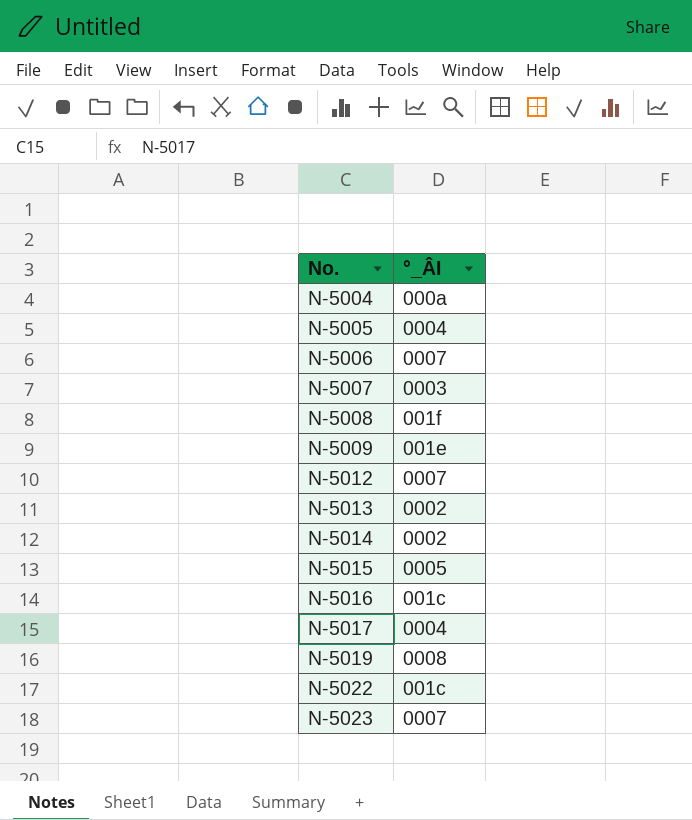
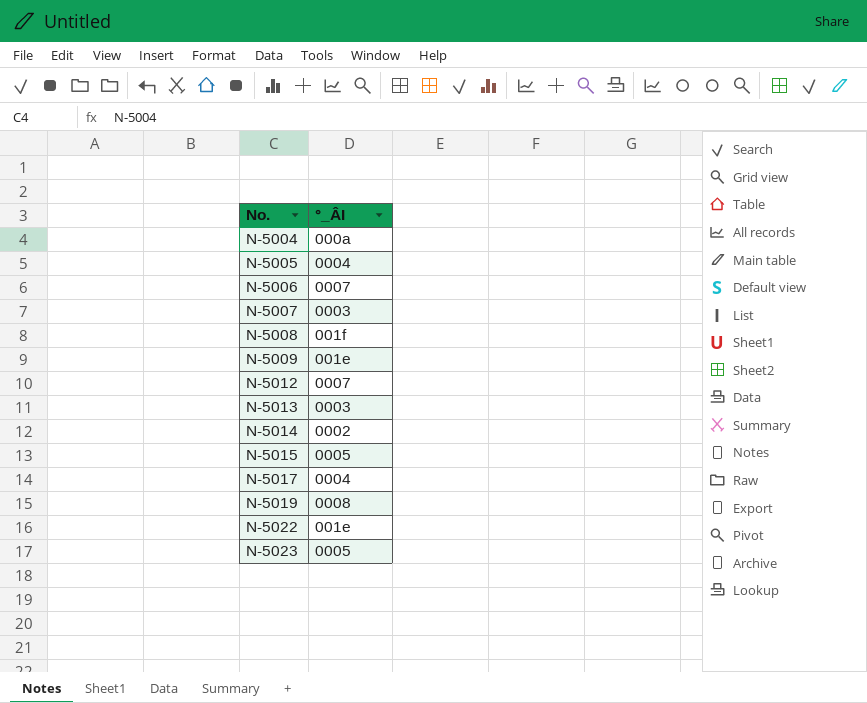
row N-5016: 001c -> none
N-5013 | °_ÂI: 0002 -> 0003
N-5022 | °_ÂI: 001c -> 001e
N-5023 | °_ÂI: 0007 -> 0005

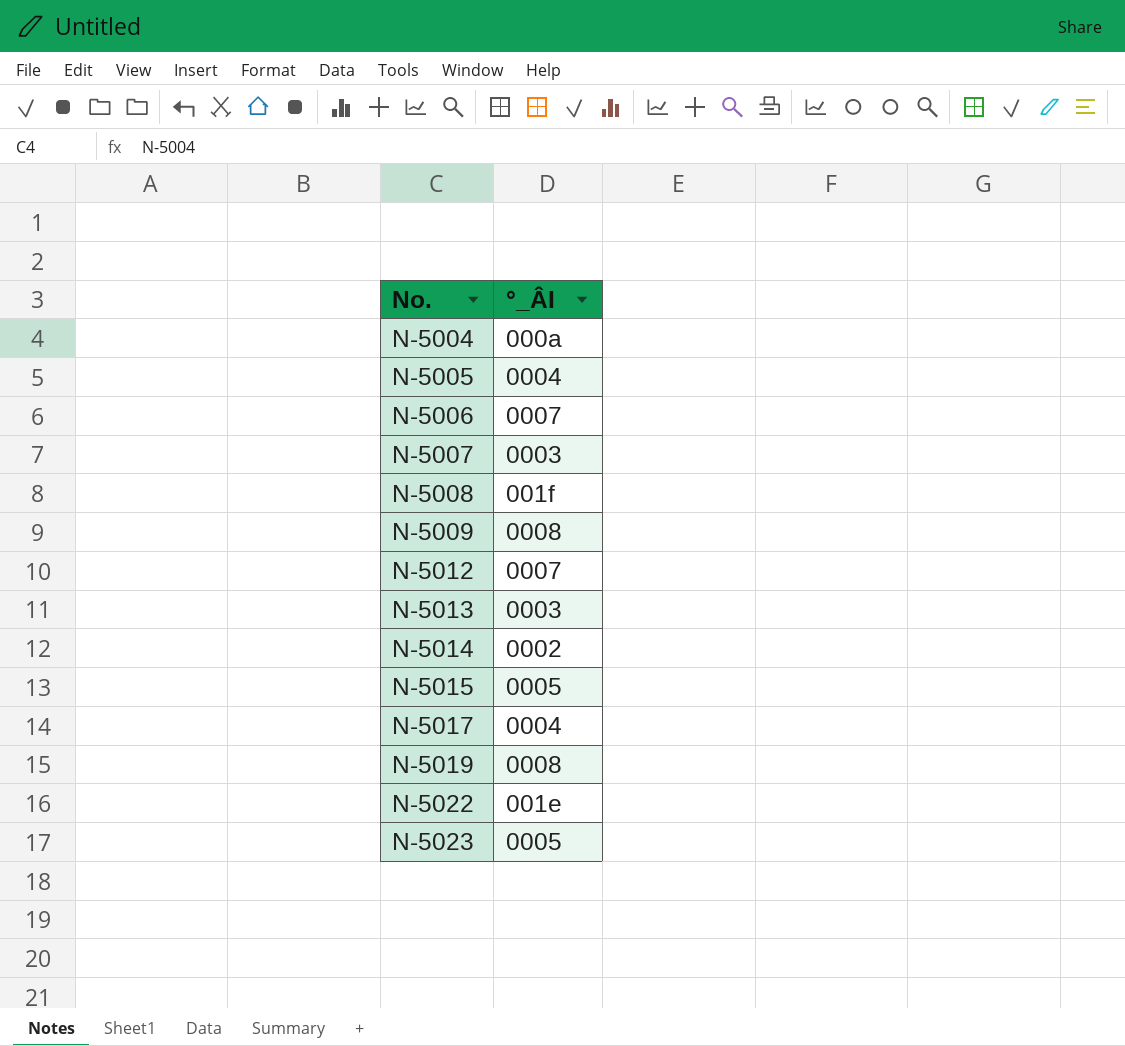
N-5009 | °_ÂI: 001e -> 0008

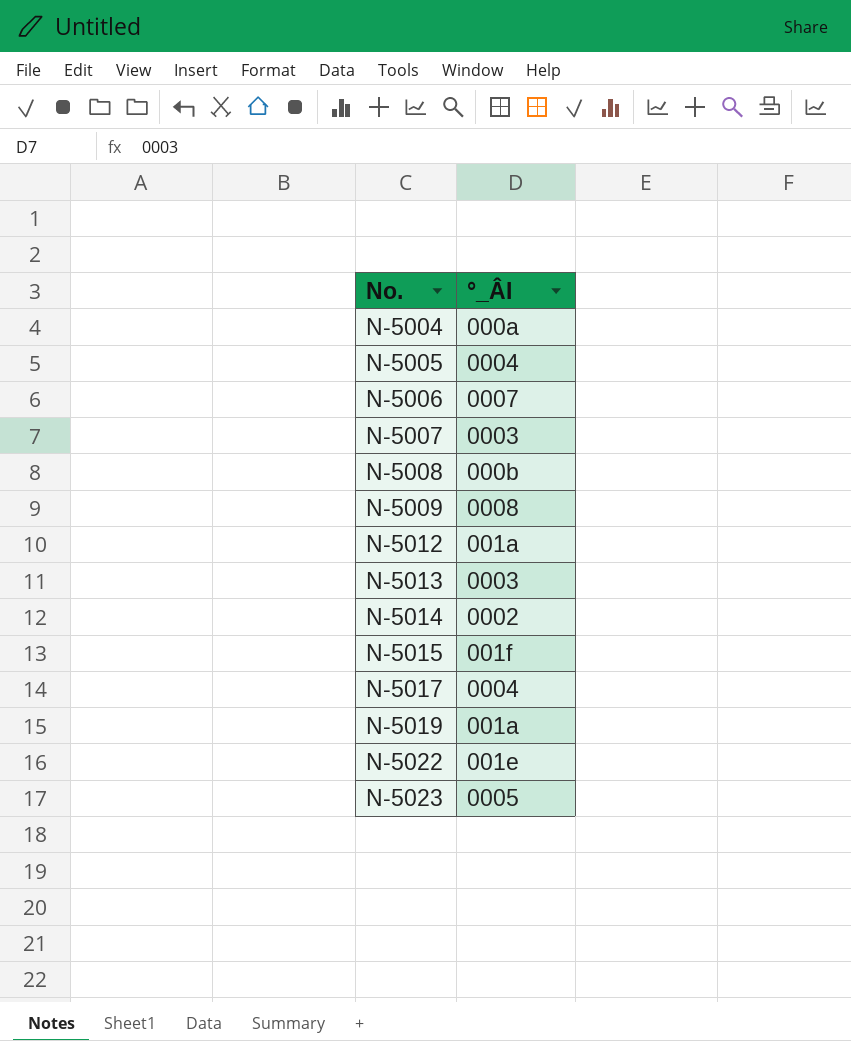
N-5008 | °_ÂI: 001f -> 000b
N-5012 | °_ÂI: 0007 -> 001a
N-5015 | °_ÂI: 0005 -> 001f
N-5019 | °_ÂI: 0008 -> 001a

